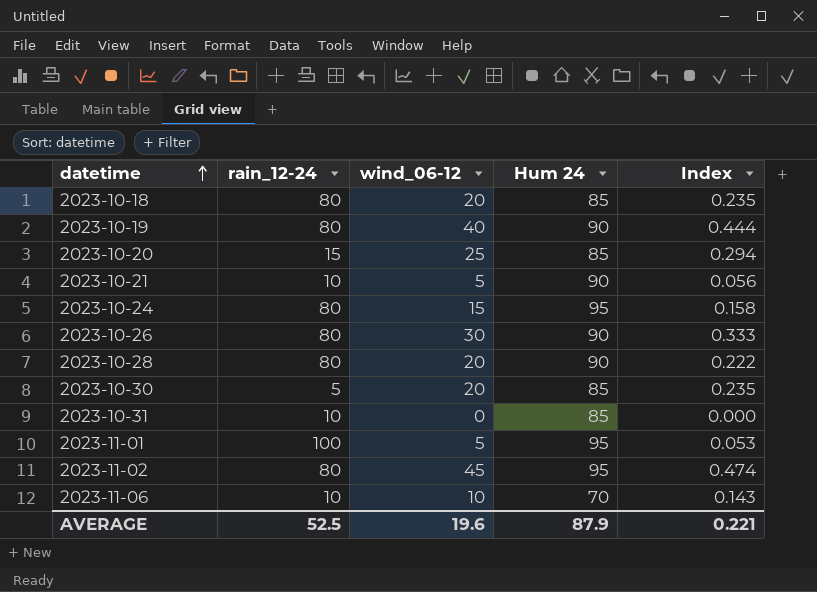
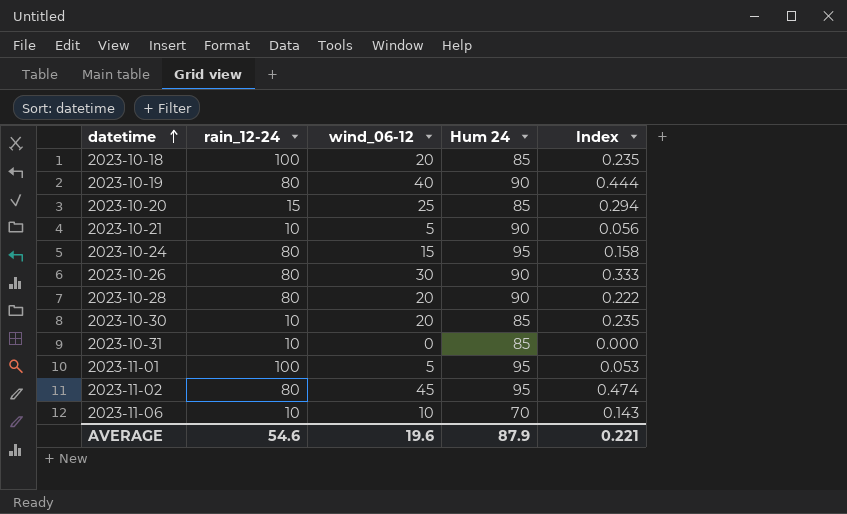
2023-10-18 | rain_12-24: 80 -> 100
2023-10-30 | rain_12-24: 5 -> 10
AVERAGE | rain_12-24: 52.5 -> 54.6

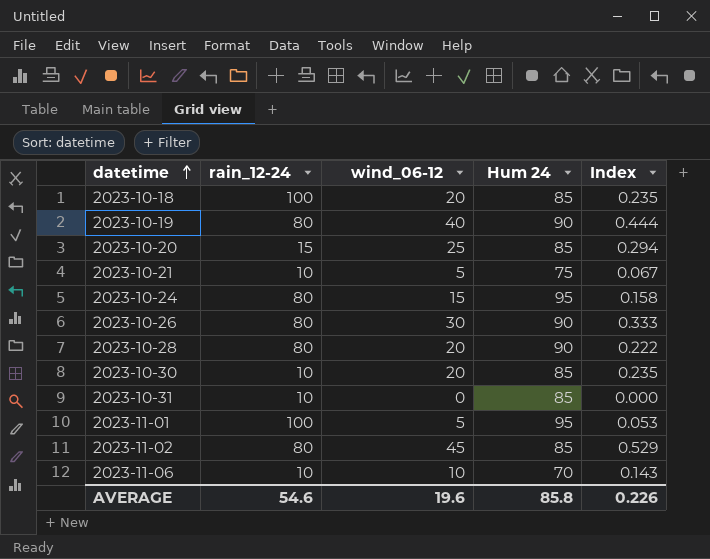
2023-10-21 | Hum 24: 90 -> 75
2023-10-21 | Index: 0.056 -> 0.067
2023-11-02 | Hum 24: 95 -> 85
2023-11-02 | Index: 0.474 -> 0.529
AVERAGE | Hum 24: 87.9 -> 85.8
AVERAGE | Index: 0.221 -> 0.226

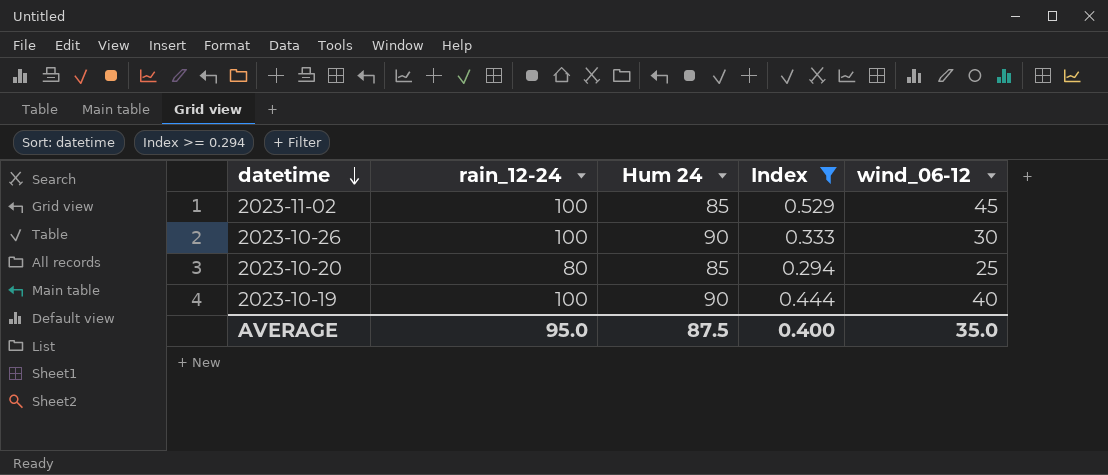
filter: none -> Index >= 0.294
row order: datetime ascending -> datetime descending
column wind_06-12 | position: 3 -> 5
2023-11-02 | rain_12-24: 80 -> 100
2023-10-26 | rain_12-24: 80 -> 100
2023-10-20 | rain_12-24: 15 -> 80
2023-10-19 | rain_12-24: 80 -> 100
AVERAGE | rain_12-24: 54.6 -> 95.0
AVERAGE | Hum 24: 85.8 -> 87.5
AVERAGE | Index: 0.226 -> 0.400
AVERAGE | wind_06-12: 19.6 -> 35.0

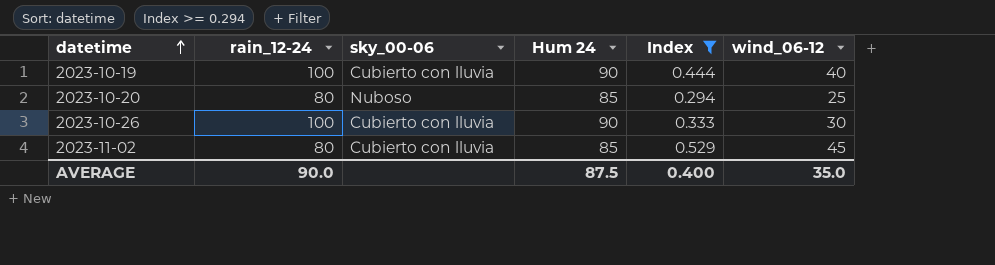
row order: datetime descending -> datetime ascending
column sky_00-06 | position: none -> 3
2023-11-02 | rain_12-24: 100 -> 80
AVERAGE | rain_12-24: 95.0 -> 90.0

